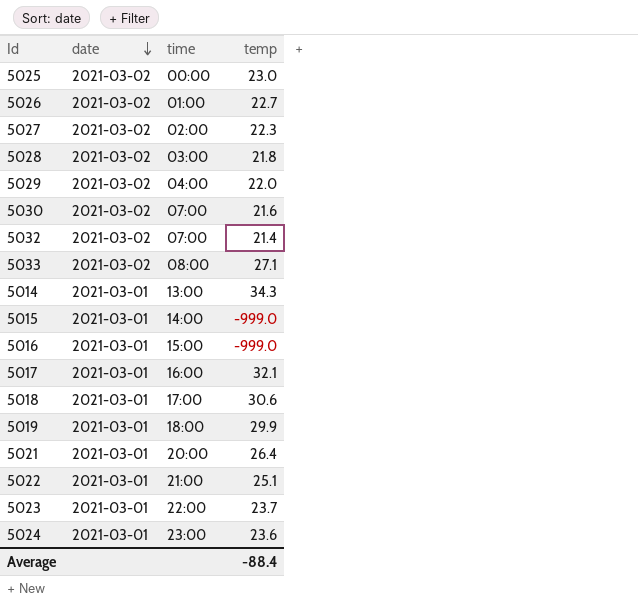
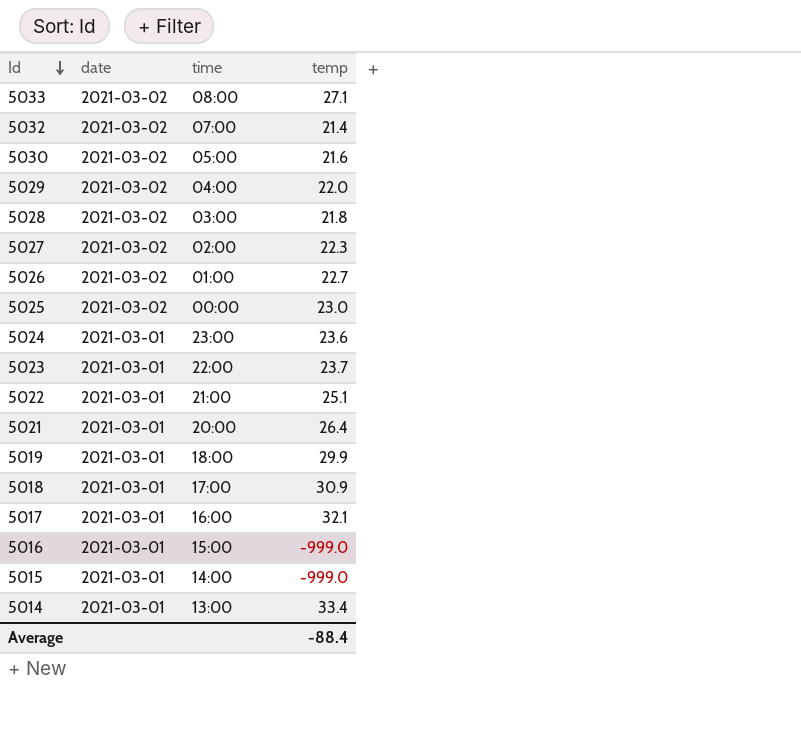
row order: date descending -> Id descending
5030 | time: 07:00 -> 05:00
5018 | temp: 30.6 -> 30.9
5014 | temp: 34.3 -> 33.4

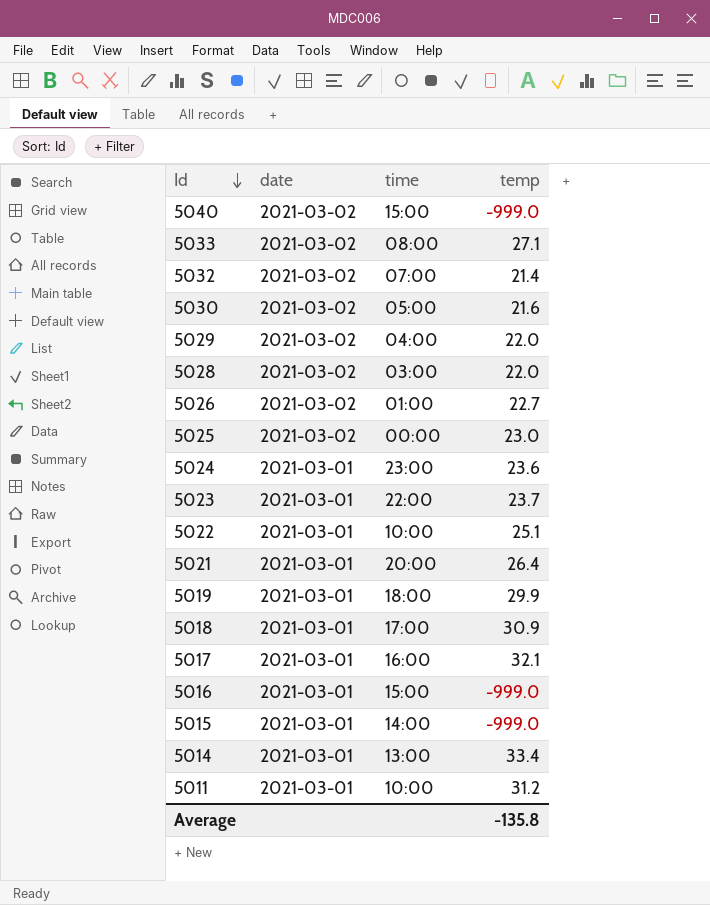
row 5027: 2021-03-02 | 02:00 | 22.3 -> none
row 5040: none -> 2021-03-02 | 15:00 | -999.0
5028 | temp: 21.8 -> 22.0
5022 | time: 21:00 -> 10:00
row 5011: none -> 2021-03-01 | 10:00 | 31.2
Average | temp: -88.4 -> -135.8

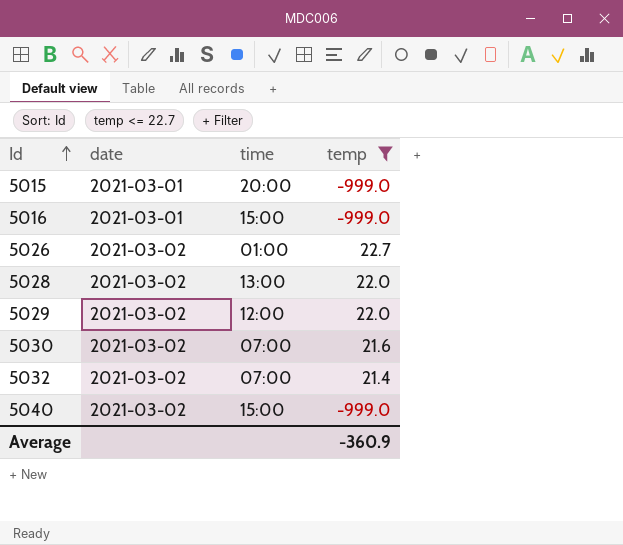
filter: none -> temp <= 22.7
row order: Id descending -> Id ascending
5015 | time: 14:00 -> 20:00
5028 | time: 03:00 -> 13:00
5029 | time: 04:00 -> 12:00
5030 | time: 05:00 -> 07:00
Average | temp: -135.8 -> -360.9

